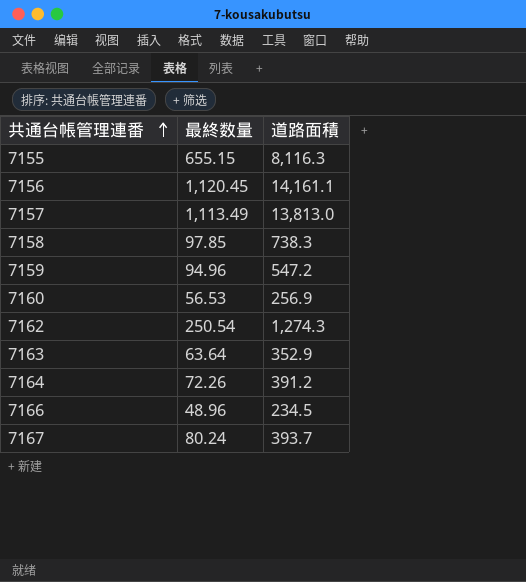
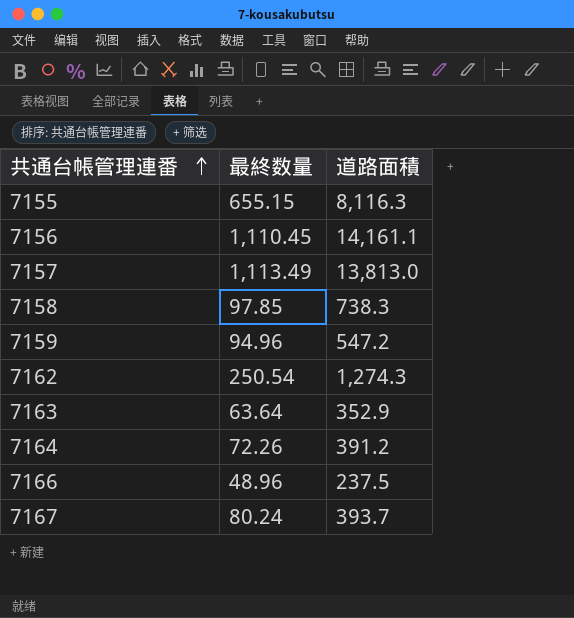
row 7160: 56.53 | 256.9 -> none
7156 | 最終数量: 1,120.45 -> 1,110.45
7166 | 道路面積: 234.5 -> 237.5

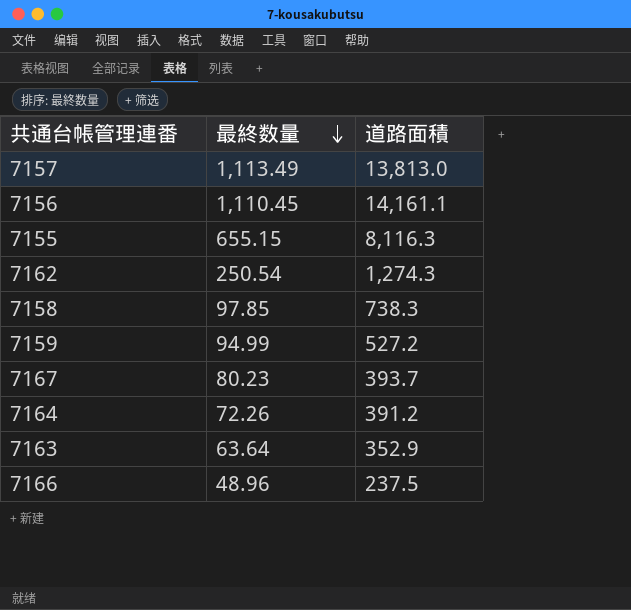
row order: 共通台帳管理連番 ascending -> 最終数量 descending
7159 | 最終数量: 94.96 -> 94.99
7159 | 道路面積: 547.2 -> 527.2
7167 | 最終数量: 80.24 -> 80.23

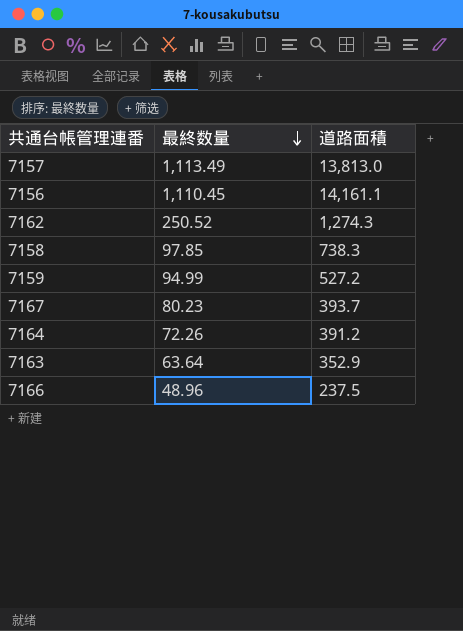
row 7155: 655.15 | 8,116.3 -> none
7162 | 最終数量: 250.54 -> 250.52

